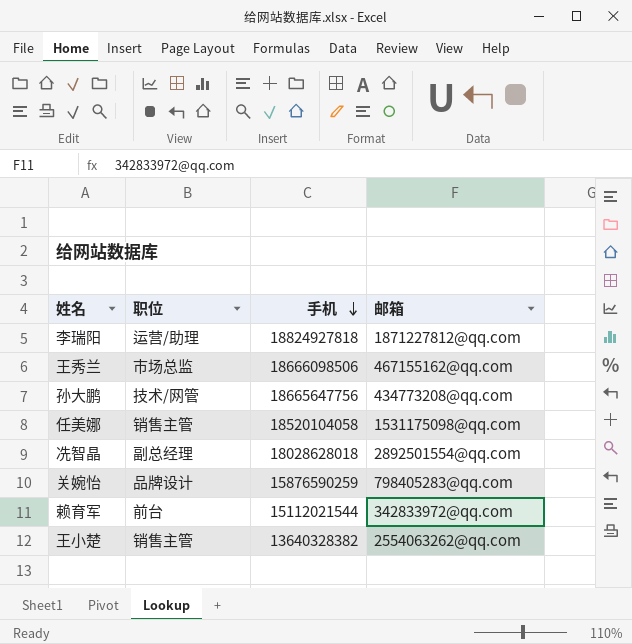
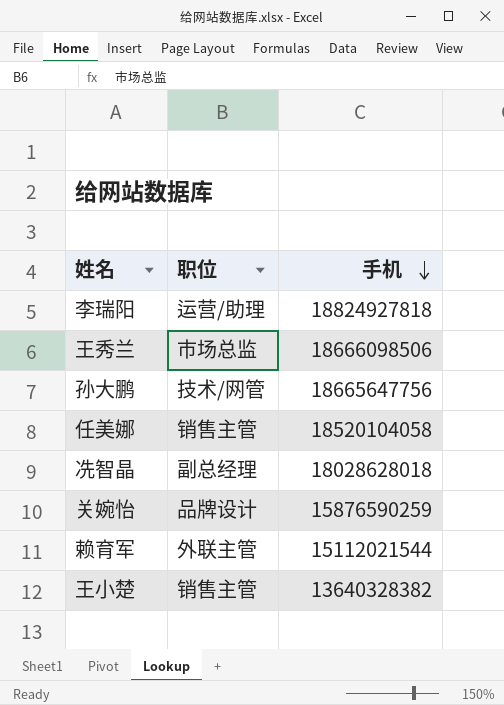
column 邮箱 | position: 4 -> none
赖育军 | 职位: 前台 -> 外联主管

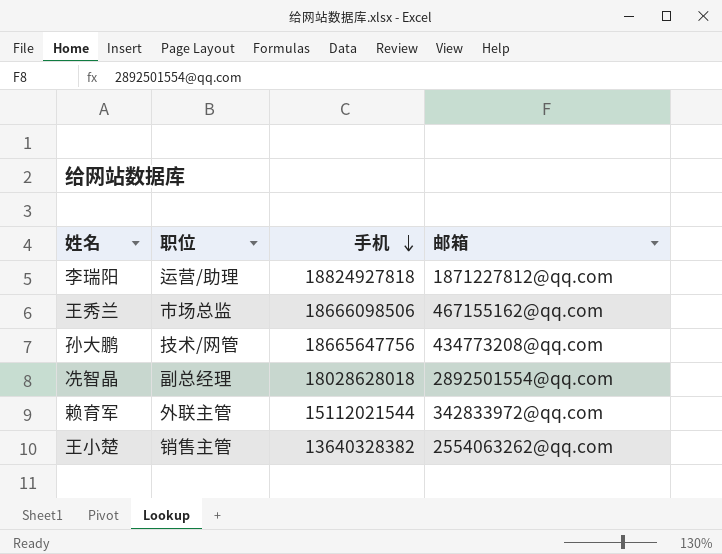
column 邮箱 | position: none -> 4
row 任美娜: 销售主管 | 18520104058 -> none
row 关婉怡: 品牌设计 | 15876590259 -> none

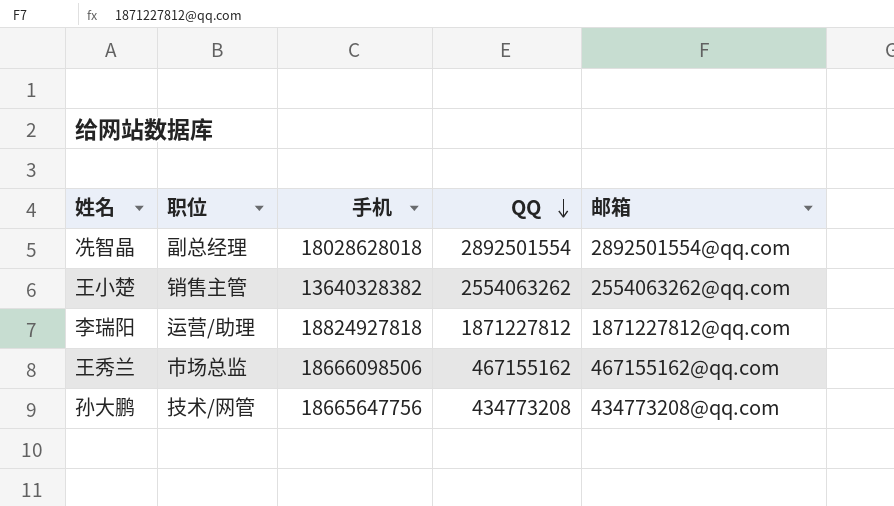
row order: 手机 descending -> QQ descending
column QQ | position: none -> 4
row 赖育军: 外联主管 | 15112021544 | 342833972@qq.com -> none

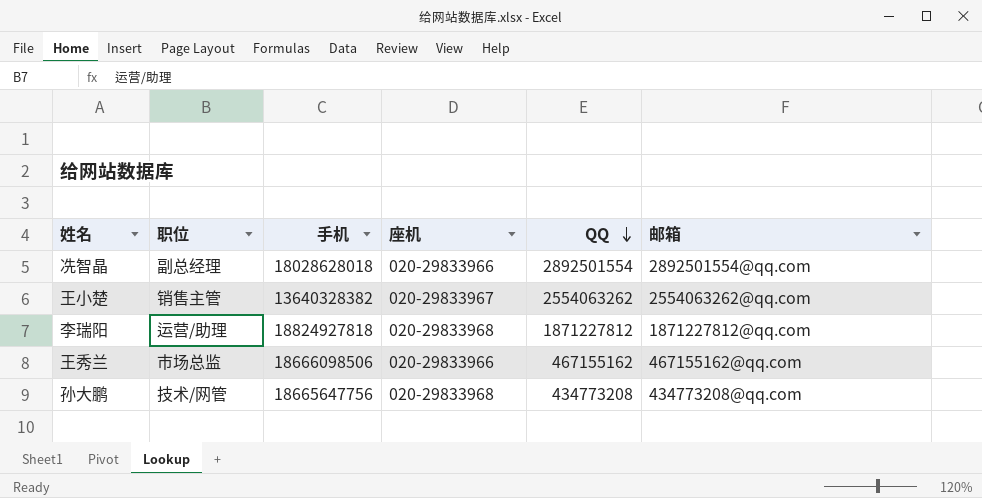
column 座机 | position: none -> 4

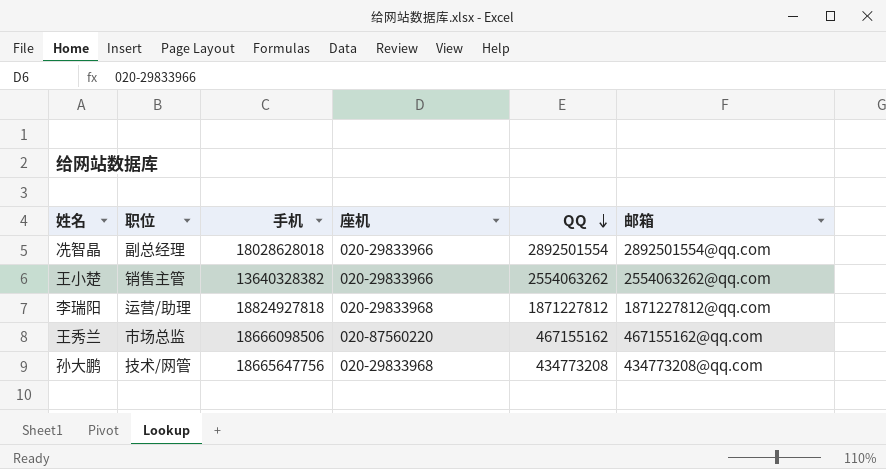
王小楚 | 座机: 020-29833967 -> 020-29833966
王秀兰 | 座机: 020-29833966 -> 020-87560220

